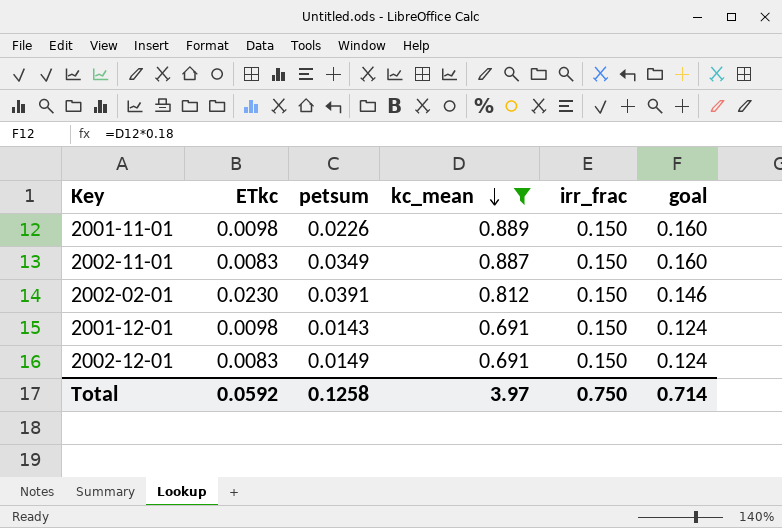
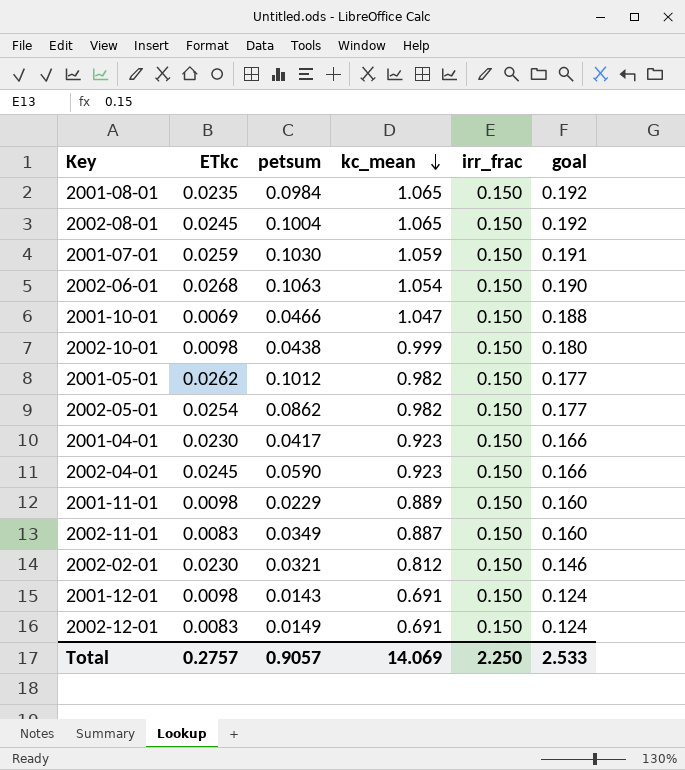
filter: kc_mean <= 0.889 -> none
2001-11-01 | petsum: 0.0226 -> 0.0229
2002-02-01 | petsum: 0.0391 -> 0.0321
Total | ETkc: 0.0592 -> 0.2757
Total | petsum: 0.1258 -> 0.9057
Total | kc_mean: 3.97 -> 14.069
Total | irr_frac: 0.750 -> 2.250
Total | goal: 0.714 -> 2.533

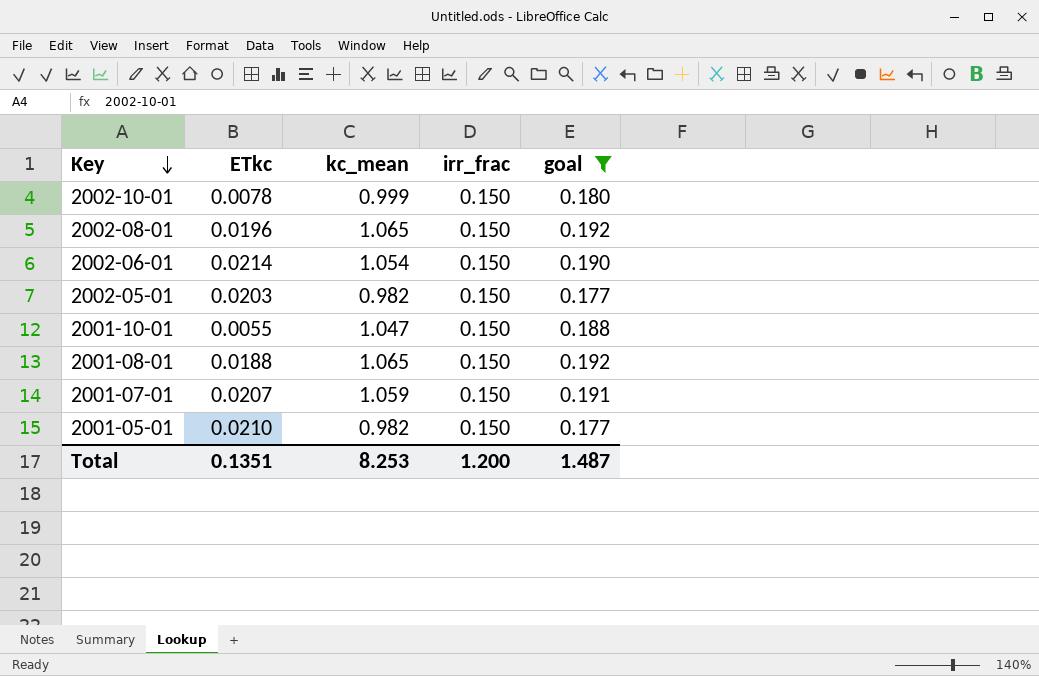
filter: none -> goal >= 0.177
row order: kc_mean descending -> Key descending
column petsum | position: 3 -> none
2002-10-01 | ETkc: 0.0098 -> 0.0078
2002-08-01 | ETkc: 0.0245 -> 0.0196
2002-06-01 | ETkc: 0.0268 -> 0.0214
2002-05-01 | ETkc: 0.0254 -> 0.0203
2001-10-01 | ETkc: 0.0069 -> 0.0055
2001-08-01 | ETkc: 0.0235 -> 0.0188
2001-07-01 | ETkc: 0.0259 -> 0.0207
2001-05-01 | ETkc: 0.0262 -> 0.0210
Total | ETkc: 0.2757 -> 0.1351
Total | kc_mean: 14.069 -> 8.253
Total | irr_frac: 2.250 -> 1.200
Total | goal: 2.533 -> 1.487

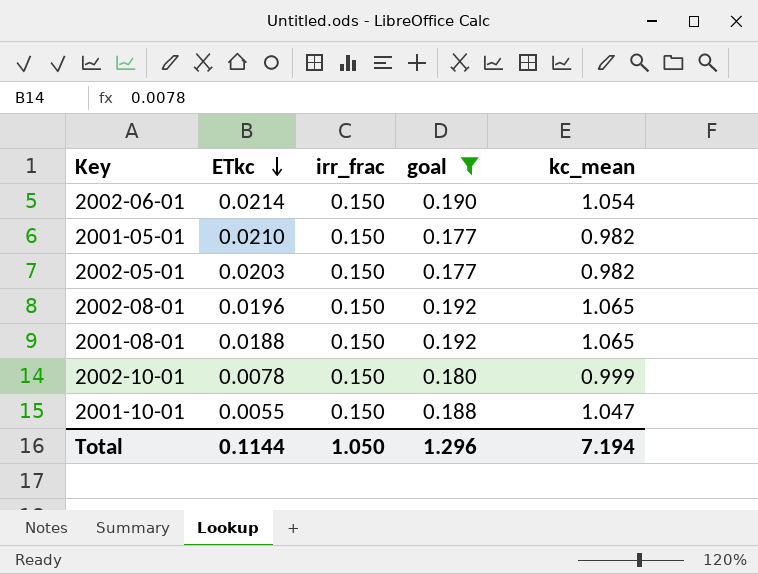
row order: Key descending -> ETkc descending
column kc_mean | position: 3 -> 5
row 2001-07-01: 0.0207 | 1.059 | 0.150 | 0.191 -> none
Total | ETkc: 0.1351 -> 0.1144
Total | irr_frac: 1.200 -> 1.050
Total | goal: 1.487 -> 1.296
Total | kc_mean: 8.253 -> 7.194

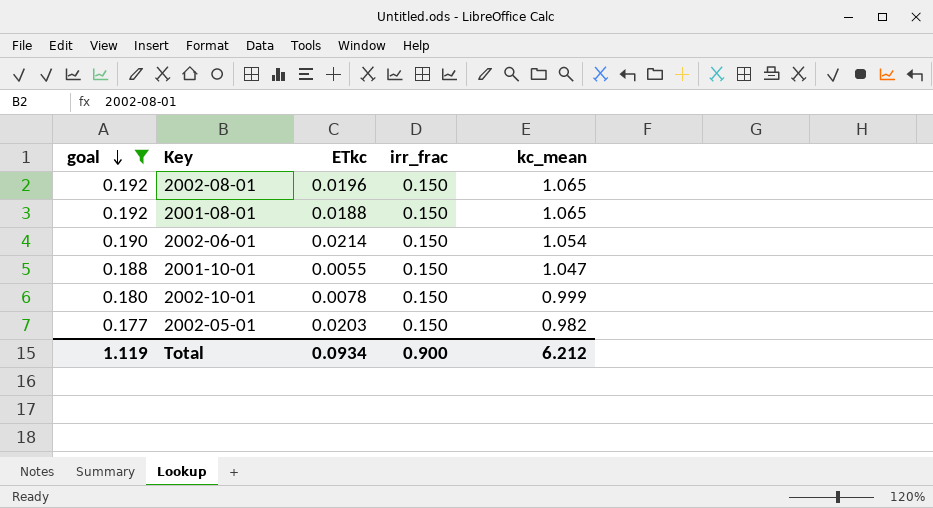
row order: ETkc descending -> goal descending
column goal | position: 4 -> 1
row 2001-05-01: 0.0210 | 0.150 | 0.177 | 0.982 -> none
Total | goal: 1.296 -> 1.119
Total | ETkc: 0.1144 -> 0.0934
Total | irr_frac: 1.050 -> 0.900
Total | kc_mean: 7.194 -> 6.212

